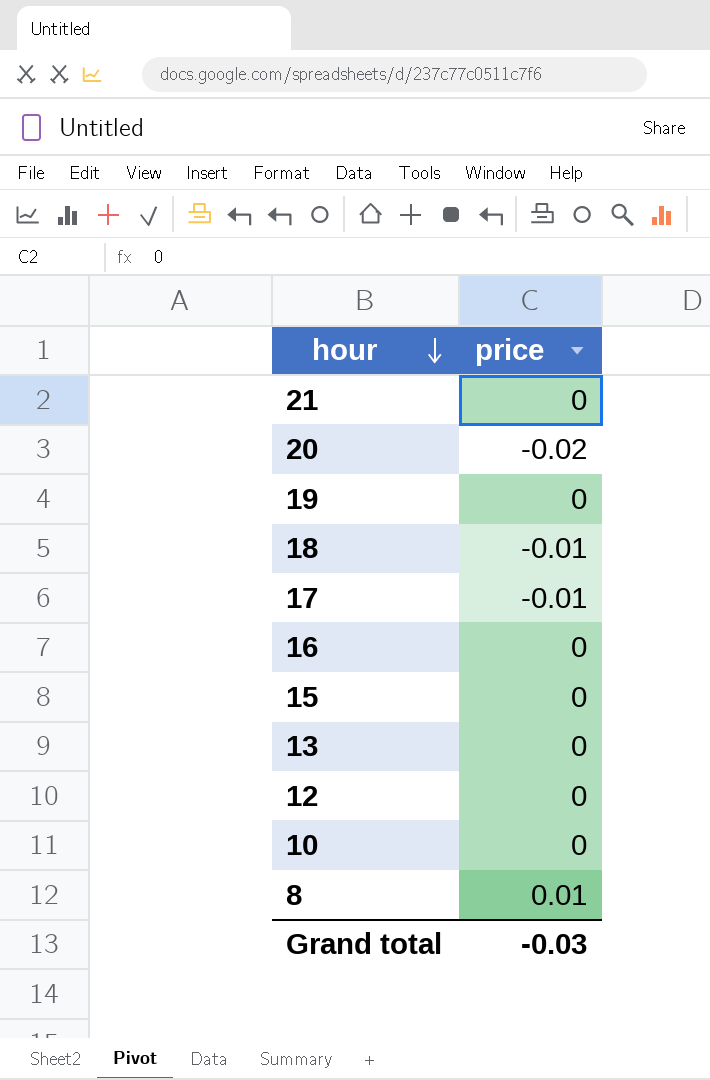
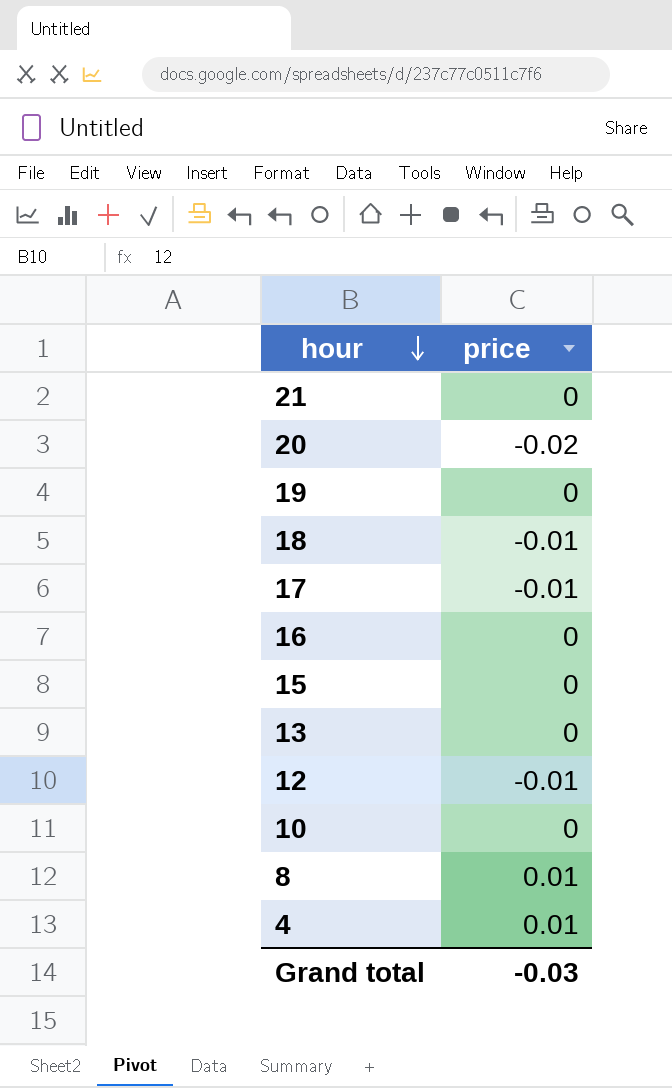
12 | price: 0 -> -0.01
row 4: none -> 0.01

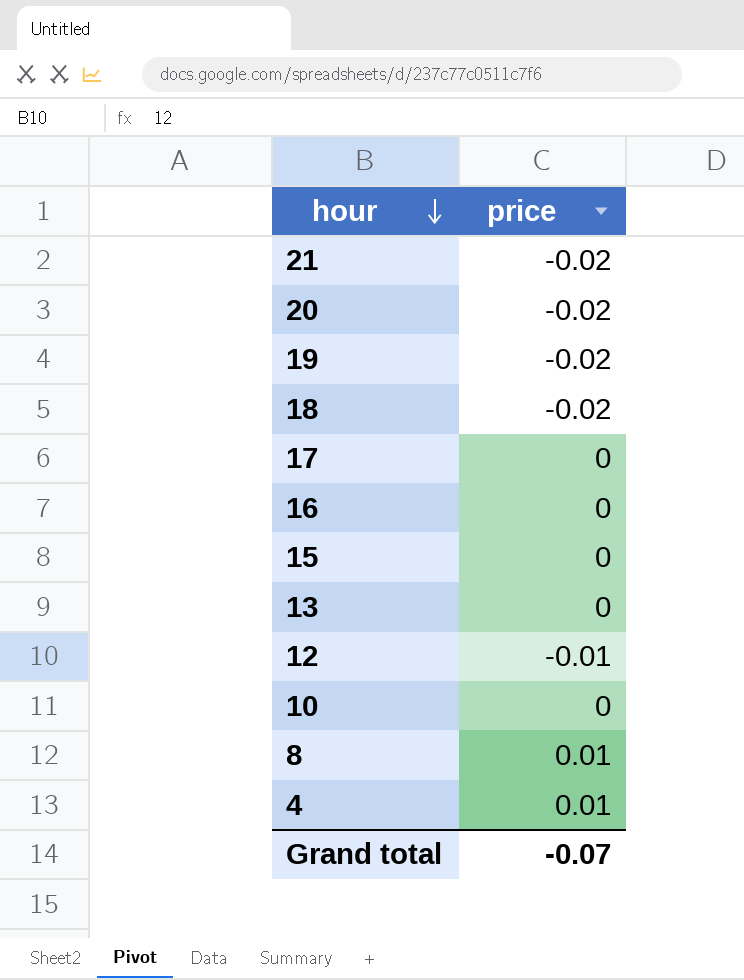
21 | price: 0 -> -0.02
19 | price: 0 -> -0.02
18 | price: -0.01 -> -0.02
17 | price: -0.01 -> 0
Grand total | price: -0.03 -> -0.07

